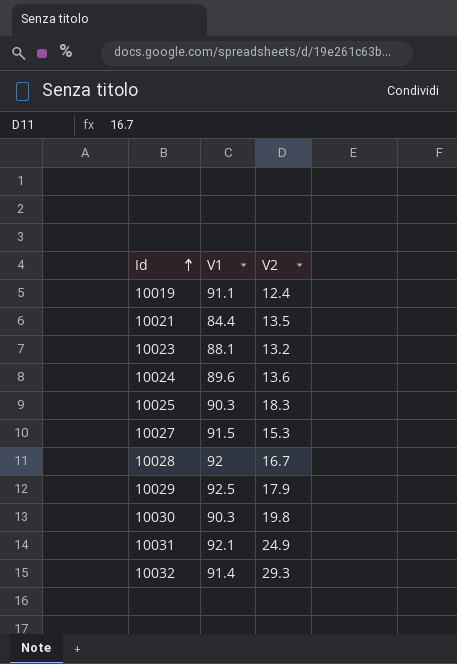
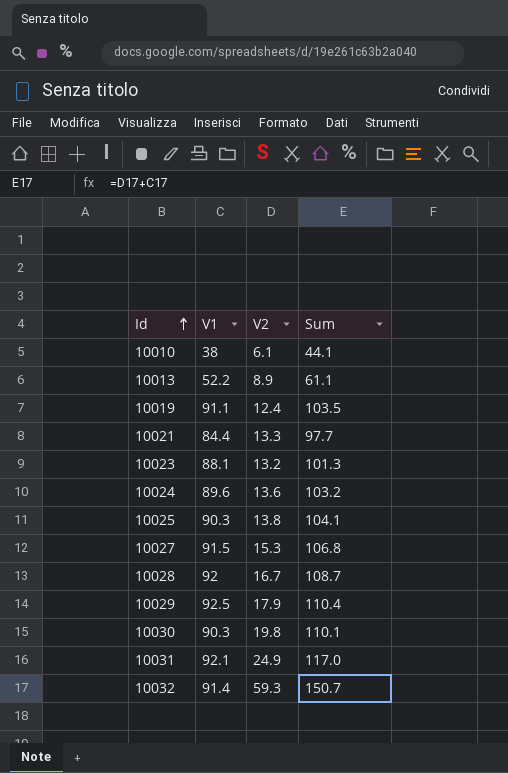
column Sum | formula: none -> [V1] + [V2]
row 10010: none -> 38 | 6.1 | 44.1
row 10013: none -> 52.2 | 8.9 | 61.1
10021 | V2: 13.5 -> 13.3
10025 | V2: 18.3 -> 13.8
10032 | V2: 29.3 -> 59.3

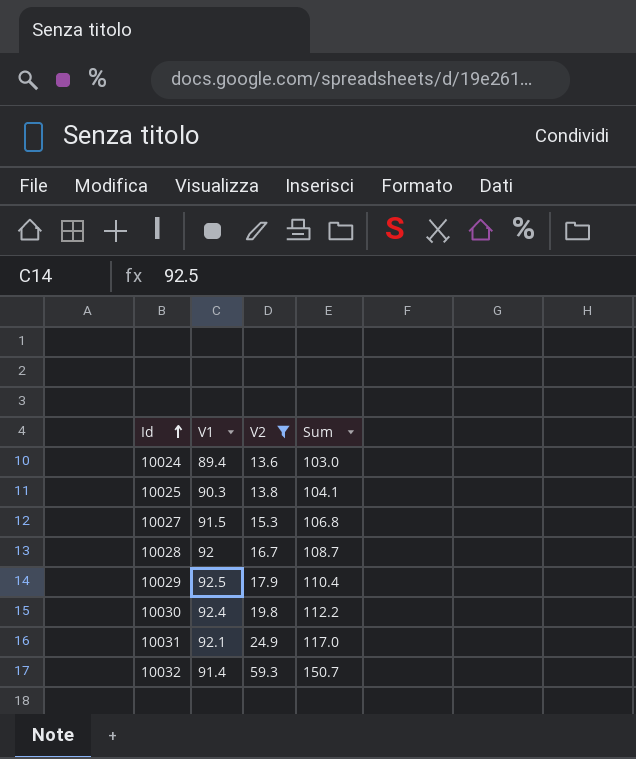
filter: none -> V2 >= 13.6
10024 | V1: 89.6 -> 89.4
10024 | Sum: 103.2 -> 103.0
10030 | V1: 90.3 -> 92.4
10030 | Sum: 110.1 -> 112.2

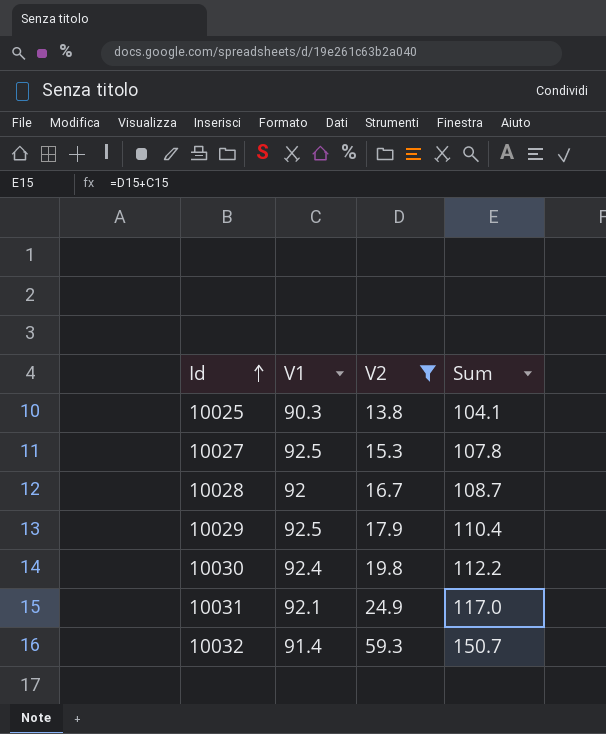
row 10024: 89.4 | 13.6 | 103.0 -> none
10027 | V1: 91.5 -> 92.5
10027 | Sum: 106.8 -> 107.8

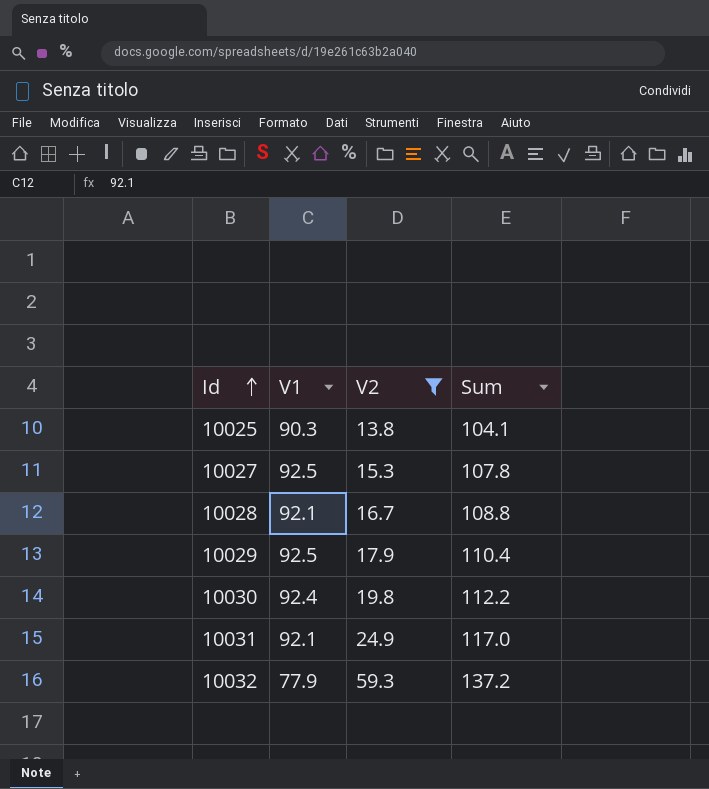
10028 | V1: 92 -> 92.1
10028 | Sum: 108.7 -> 108.8
10032 | V1: 91.4 -> 77.9
10032 | Sum: 150.7 -> 137.2

